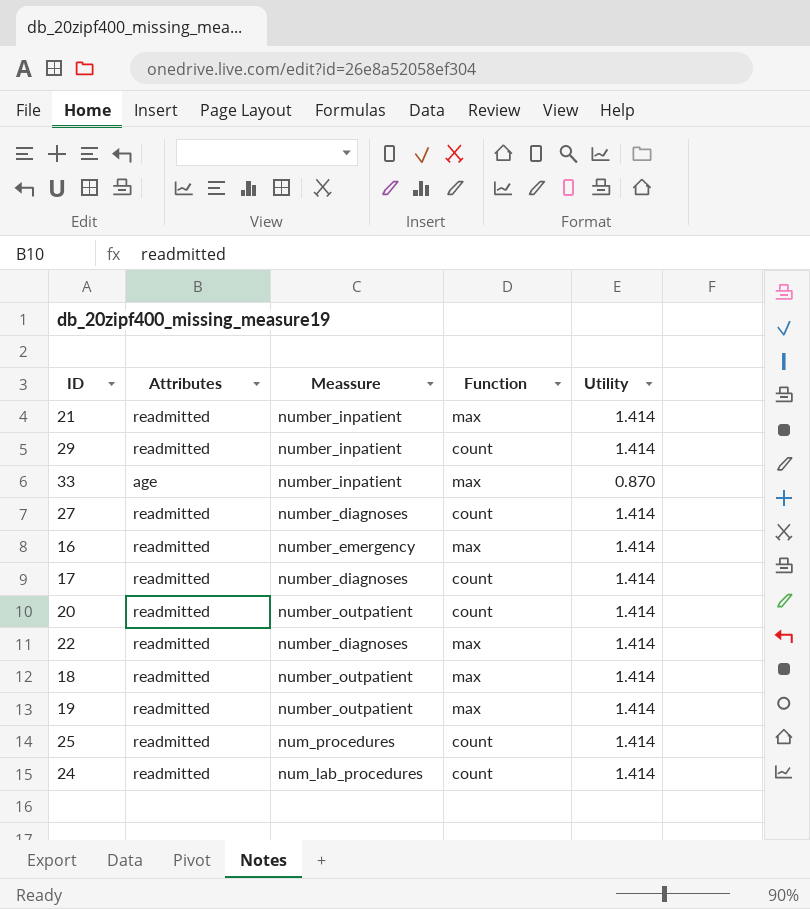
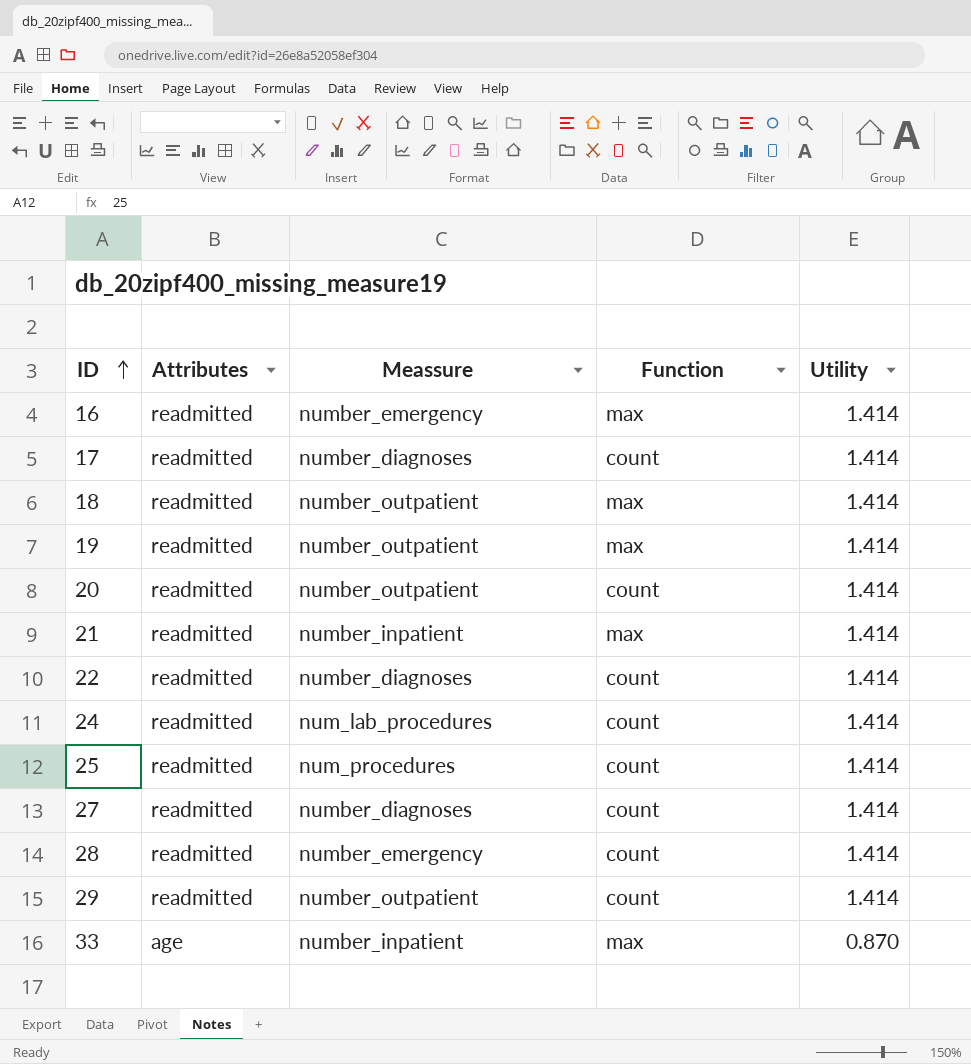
row order: none -> ID ascending
22 | Function: max -> count
row 28: none -> readmitted | number_emergency | count | 1.414
29 | Meassure: number_inpatient -> number_outpatient

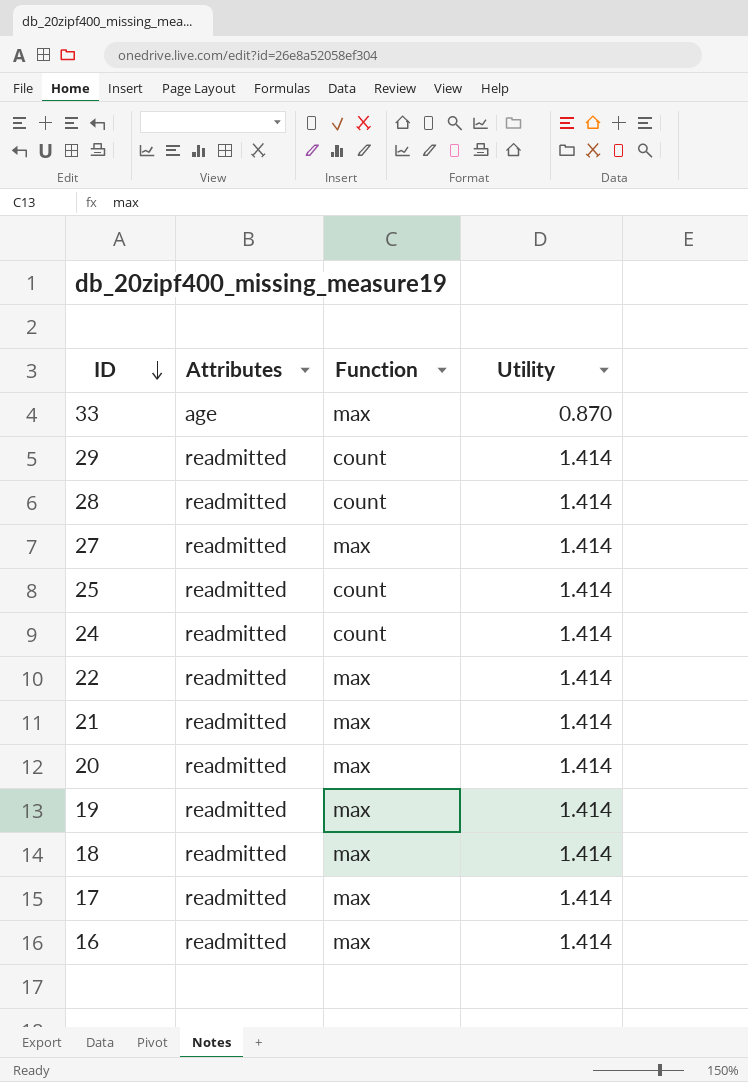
row order: ID ascending -> ID descending
column Meassure | position: 3 -> none
27 | Function: count -> max
22 | Function: count -> max
20 | Function: count -> max
17 | Function: count -> max

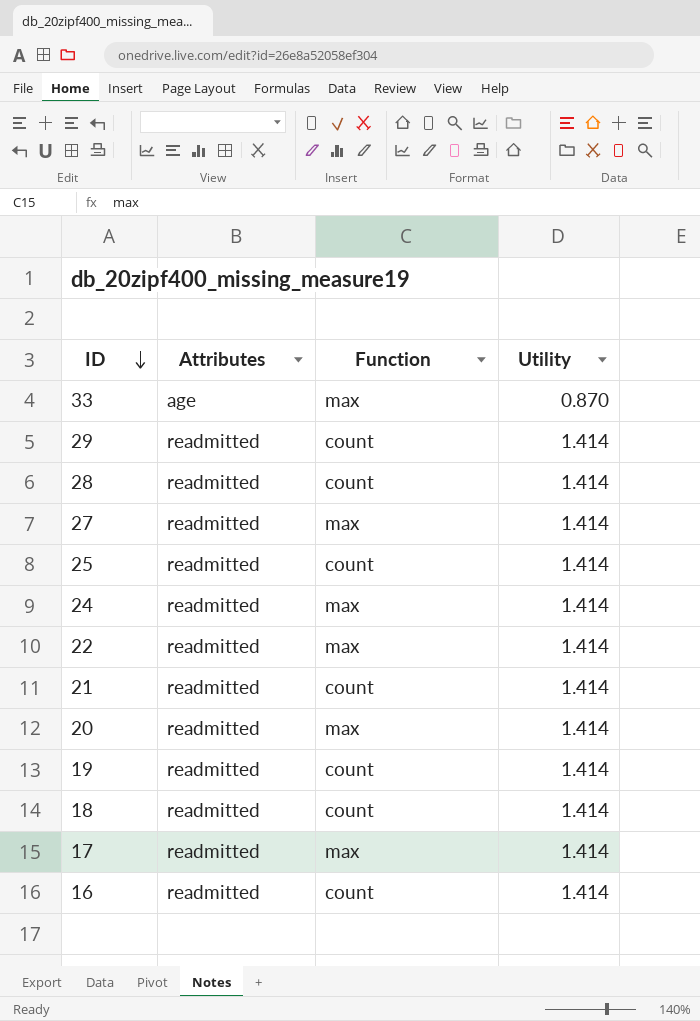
24 | Function: count -> max
21 | Function: max -> count
19 | Function: max -> count
18 | Function: max -> count
16 | Function: max -> count

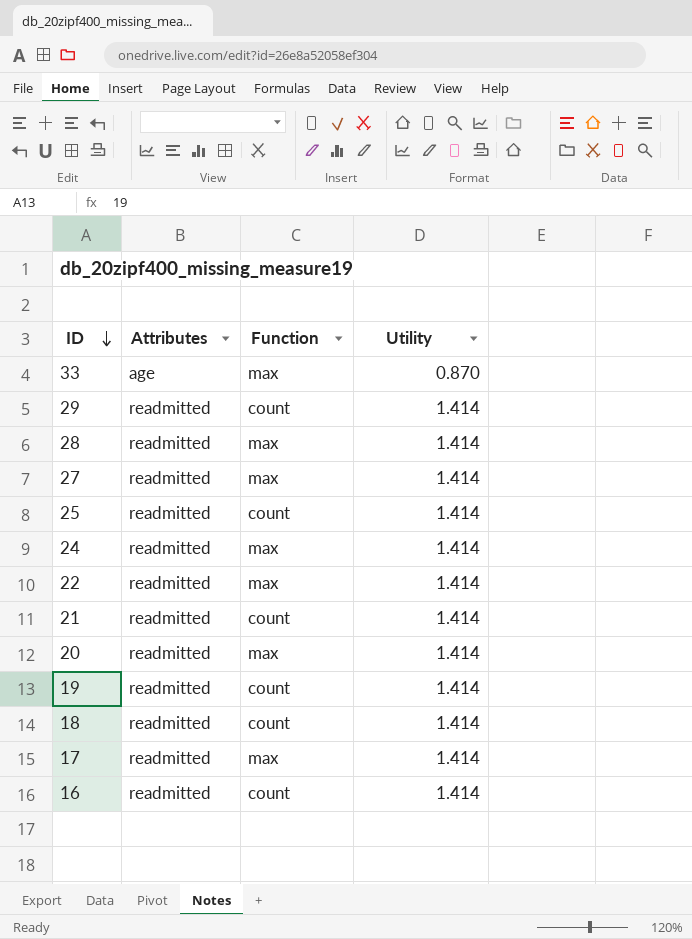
28 | Function: count -> max

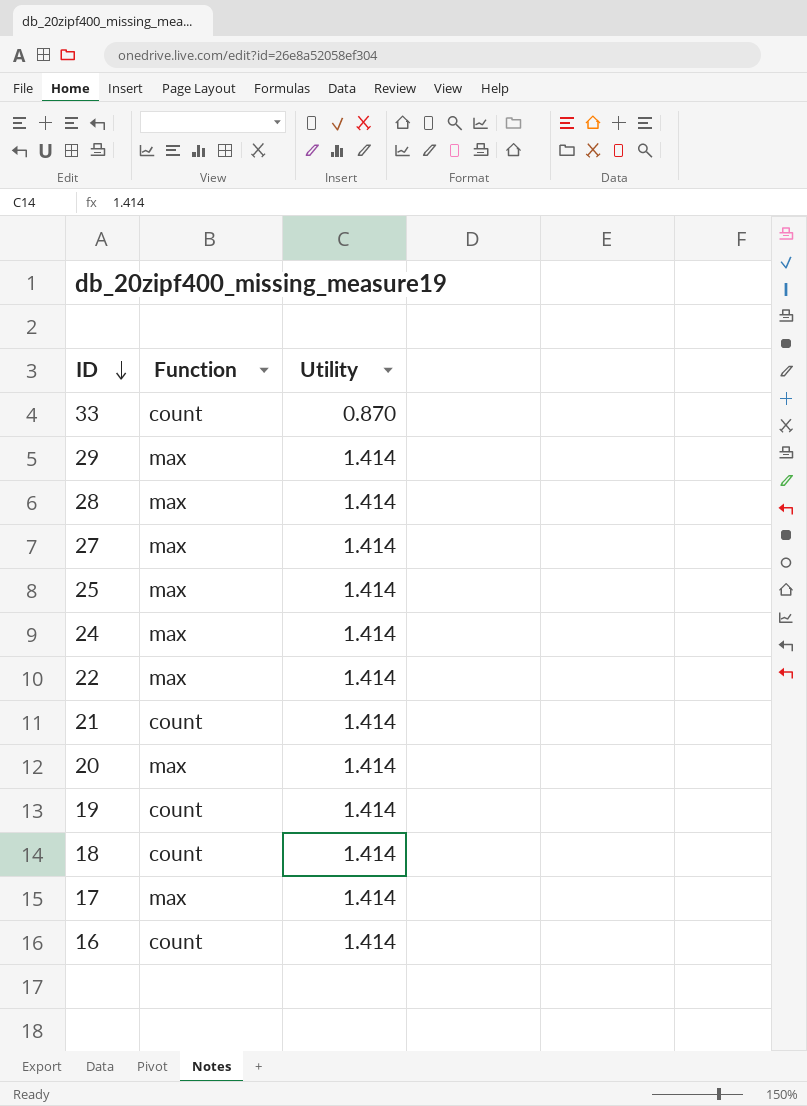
column Attributes | position: 2 -> none
33 | Function: max -> count
29 | Function: count -> max
25 | Function: count -> max

